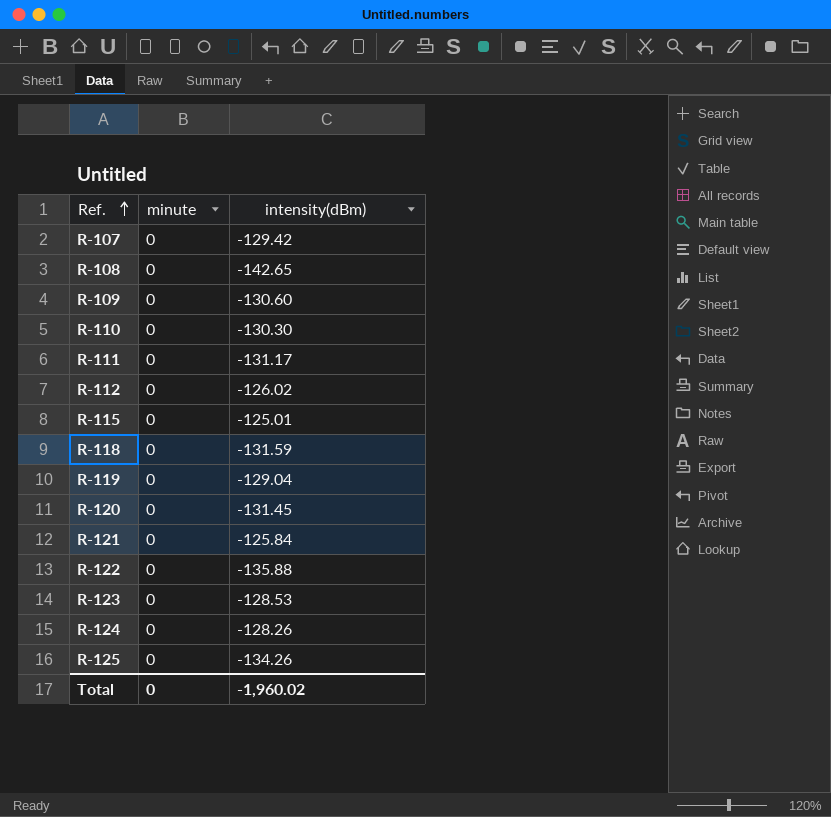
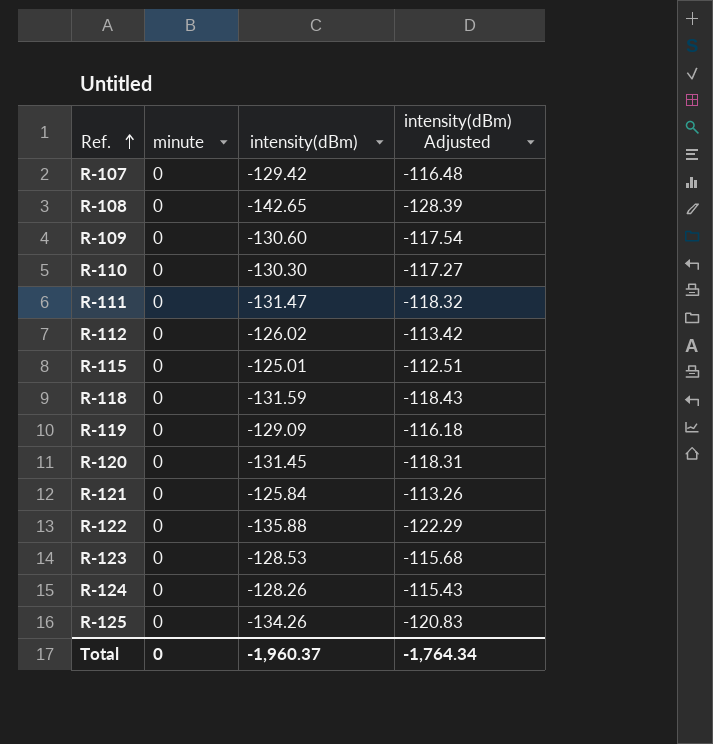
column intensity(dBm) Adjusted | formula: none -> [intensity(dBm)] * 0.9
R-111 | intensity(dBm): -131.17 -> -131.47
R-119 | intensity(dBm): -129.04 -> -129.09
Total | intensity(dBm): -1,960.02 -> -1,960.37

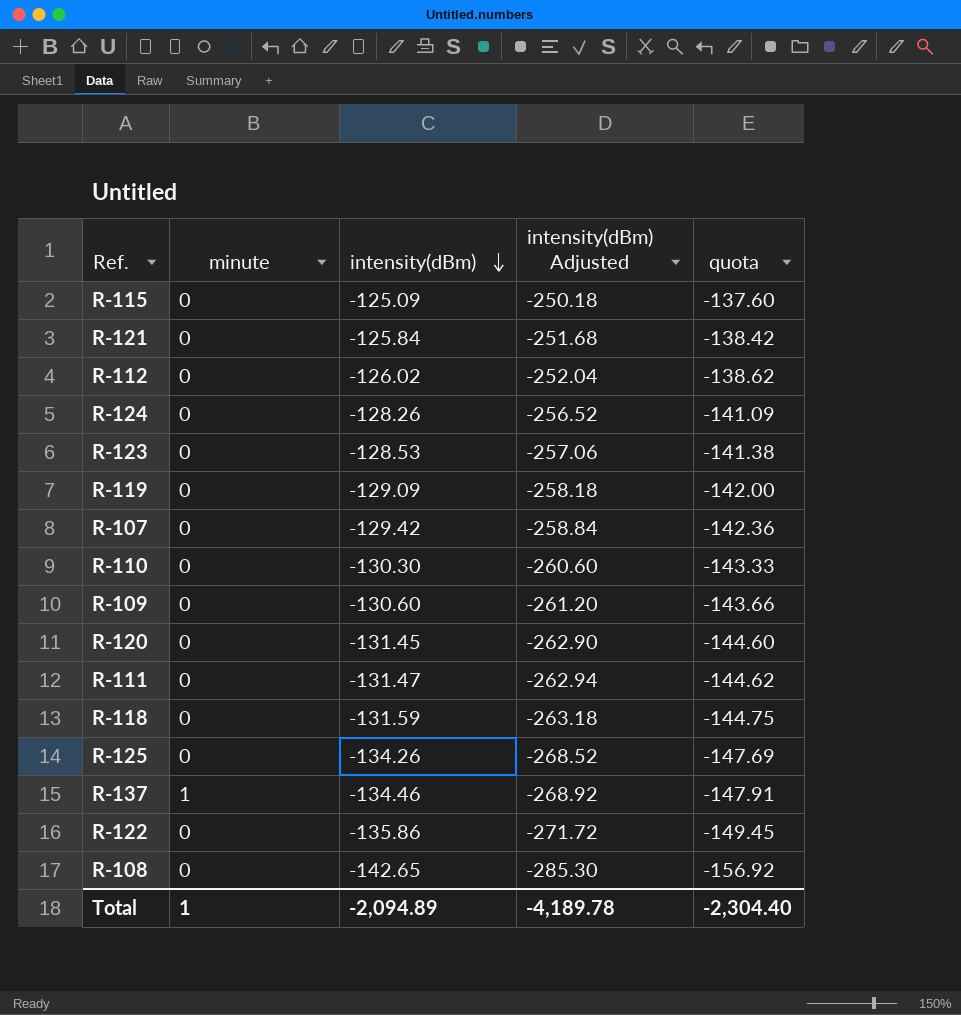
row order: Ref. ascending -> intensity(dBm) descending
column intensity(dBm) Adjusted | formula: [intensity(dBm)] * 0.9 -> [intensity(dBm)] * 2
column quota | formula: none -> [intensity(dBm)] * 1.1
R-115 | intensity(dBm): -125.01 -> -125.09
row R-137: none -> 1 | -134.46 | -268.92 | -147.91
R-122 | intensity(dBm): -135.88 -> -135.86
Total | minute: 0 -> 1
Total | intensity(dBm): -1,960.37 -> -2,094.89
Total | intensity(dBm) Adjusted: -1,764.34 -> -4,189.78

